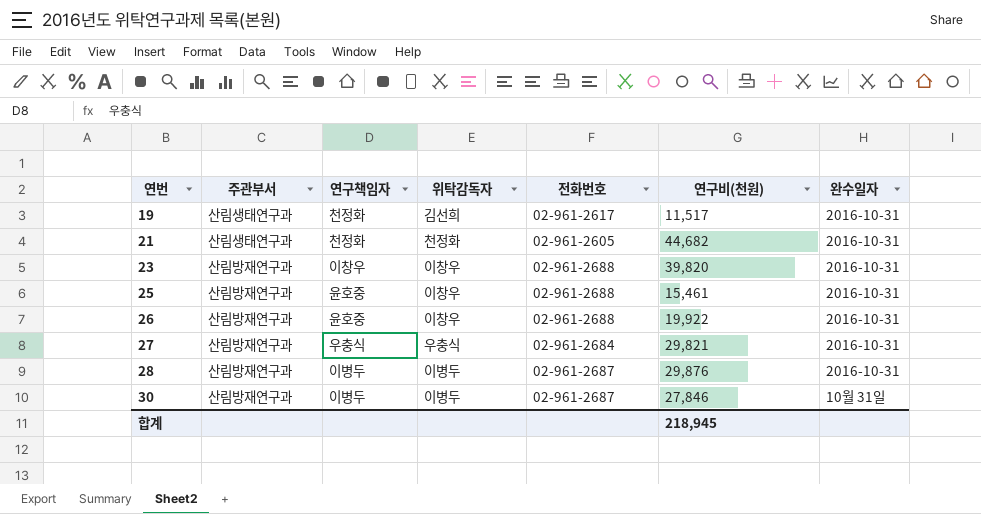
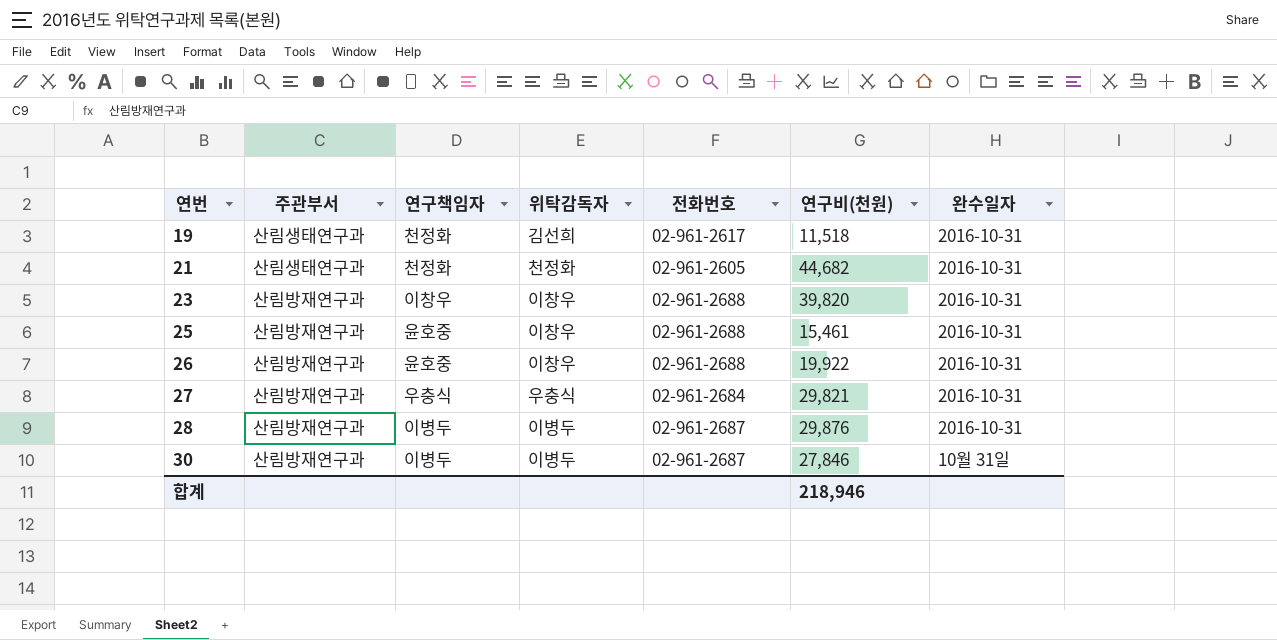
19 | 연구비(천원): 11,517 -> 11,518
합계 | 연구비(천원): 218,945 -> 218,946

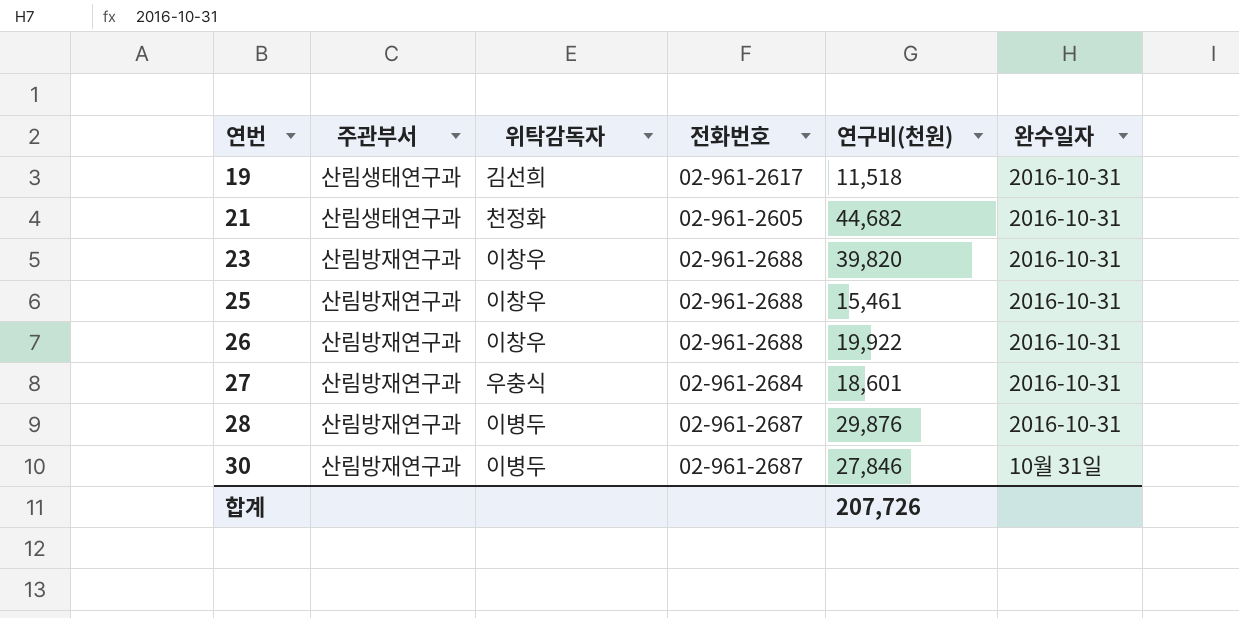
column 연구책임자 | position: 3 -> none
27 | 연구비(천원): 29,821 -> 18,601
합계 | 연구비(천원): 218,946 -> 207,726

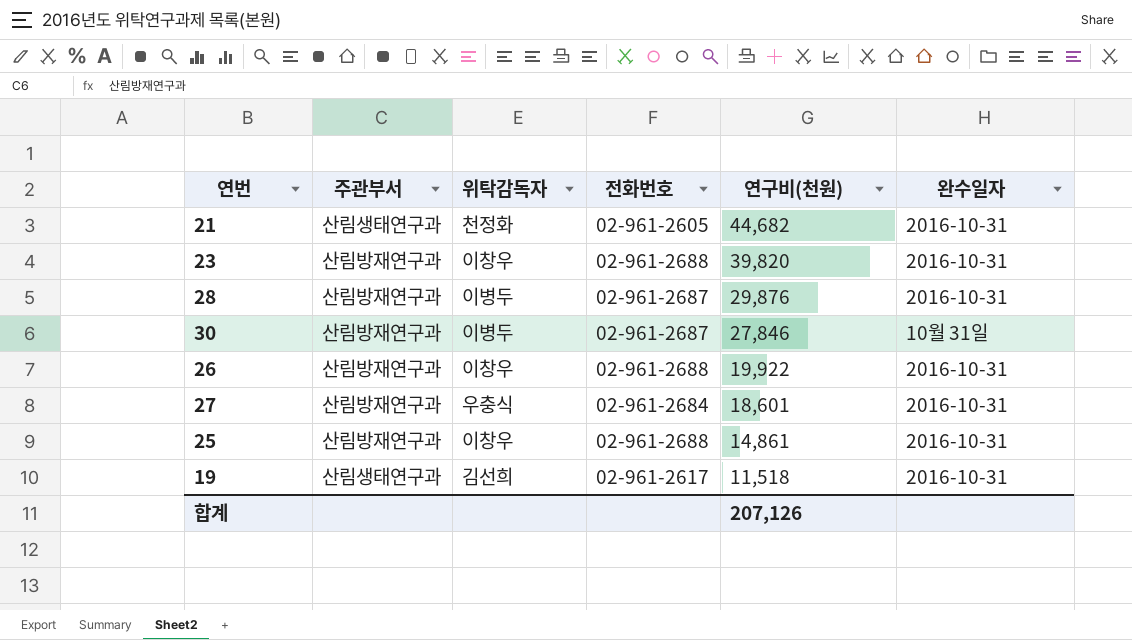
row order: 연번 ascending -> 연구비(천원) descending
25 | 연구비(천원): 15,461 -> 14,861
합계 | 연구비(천원): 207,726 -> 207,126

